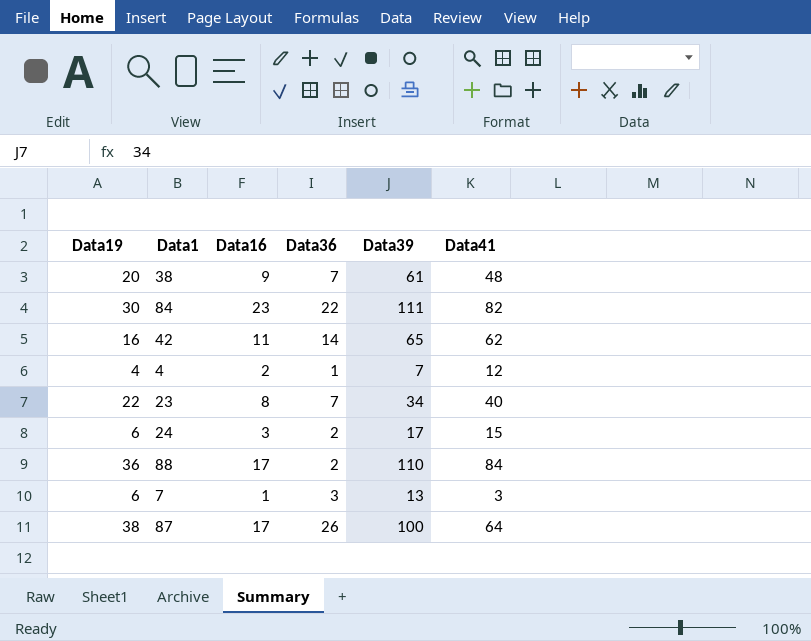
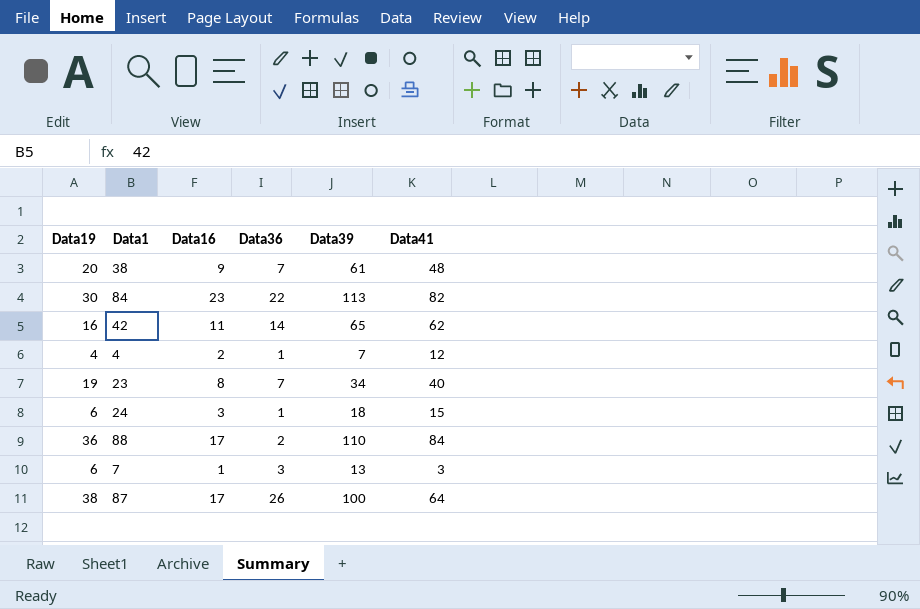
84 | Data39: 111 -> 113
23 | Data19: 22 -> 19
24 | Data36: 2 -> 1
24 | Data39: 17 -> 18

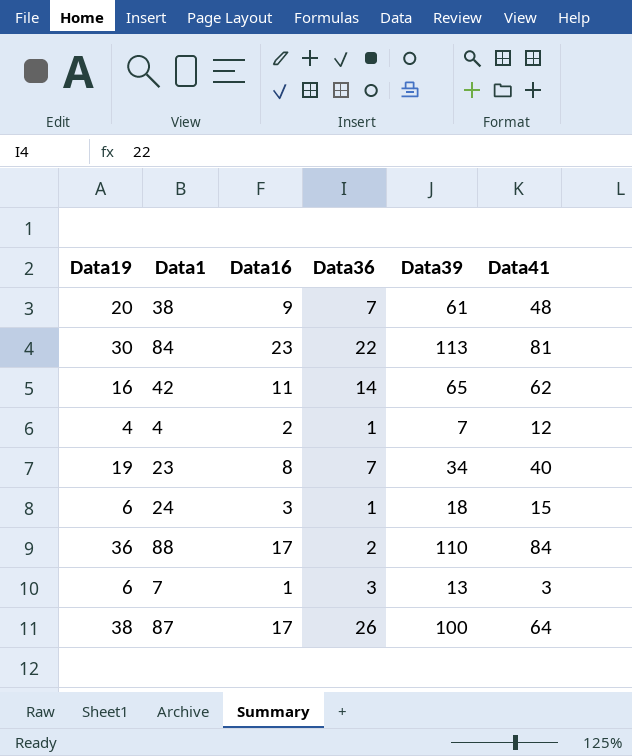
84 | Data41: 82 -> 81

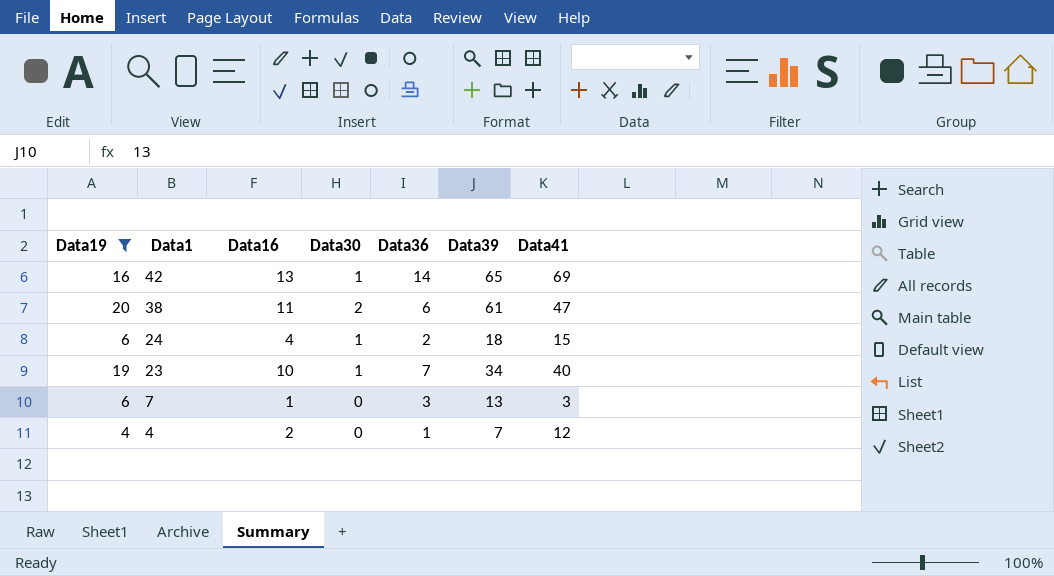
filter: none -> Data19 <= 20
row order: none -> Data1 descending
column Data30 | position: none -> 4
42 | Data16: 11 -> 13
42 | Data41: 62 -> 69
38 | Data16: 9 -> 11
38 | Data36: 7 -> 6
38 | Data41: 48 -> 47
24 | Data16: 3 -> 4
24 | Data36: 1 -> 2
23 | Data16: 8 -> 10

